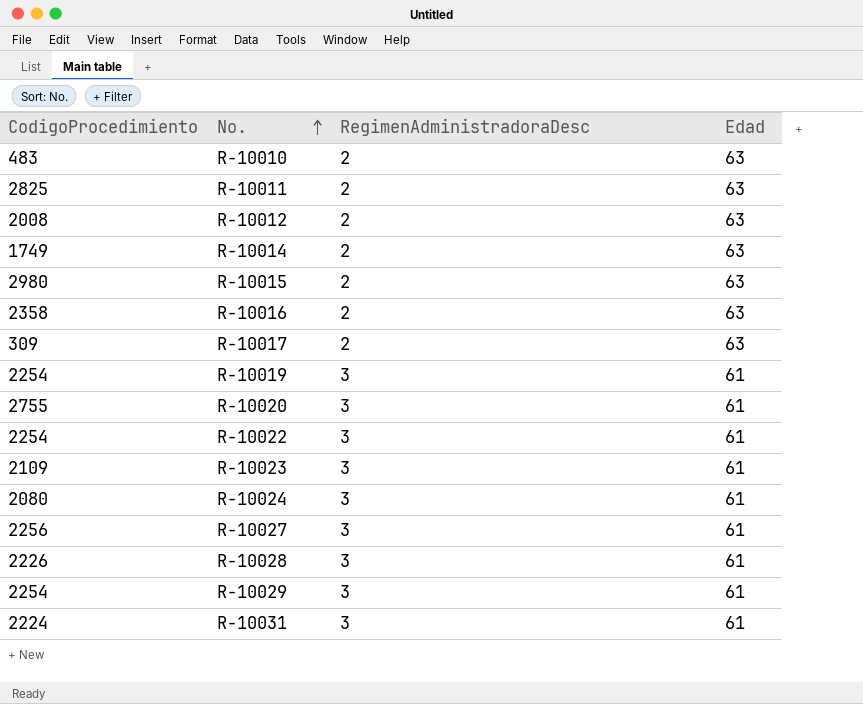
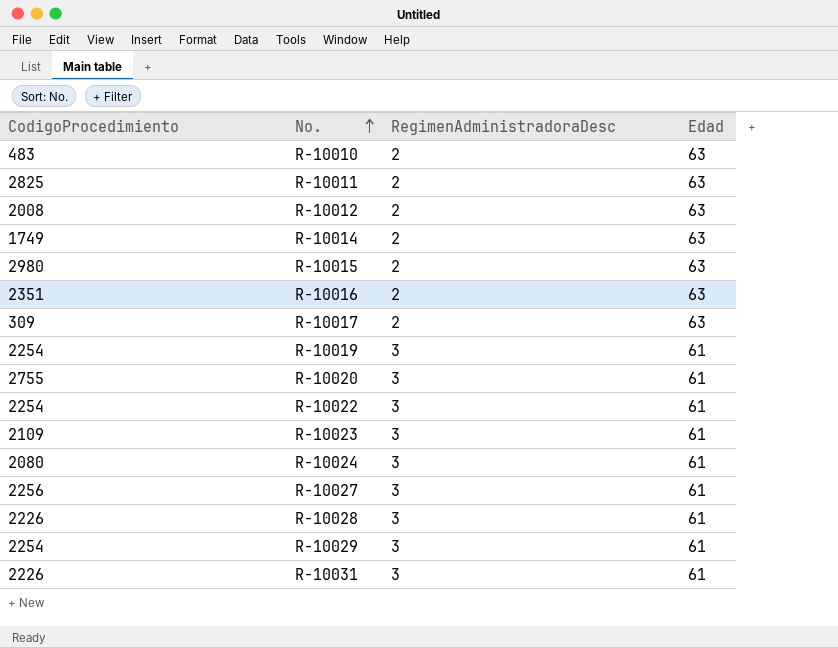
R-10016 | CodigoProcedimiento: 2358 -> 2351
R-10031 | CodigoProcedimiento: 2224 -> 2226

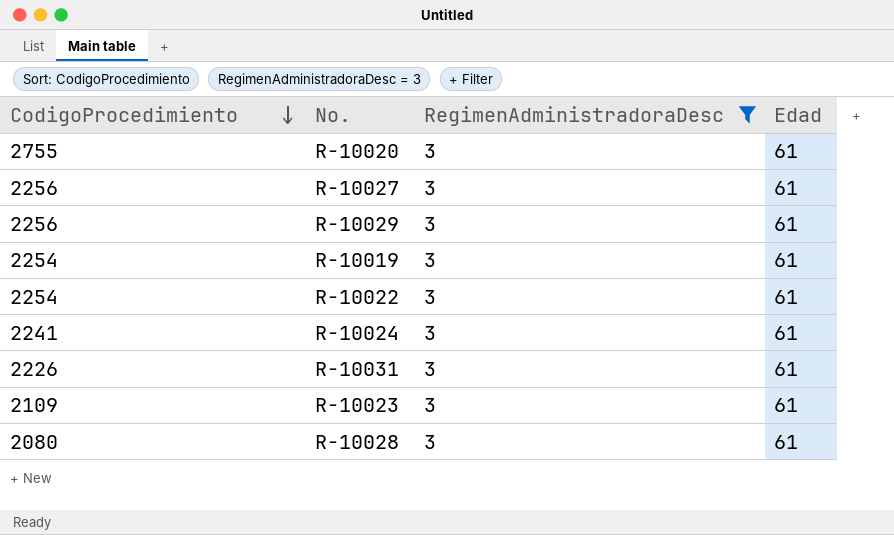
filter: none -> RegimenAdministradoraDesc = 3
row order: No. ascending -> CodigoProcedimiento descending
R-10029 | CodigoProcedimiento: 2254 -> 2256
R-10024 | CodigoProcedimiento: 2080 -> 2241
R-10028 | CodigoProcedimiento: 2226 -> 2080

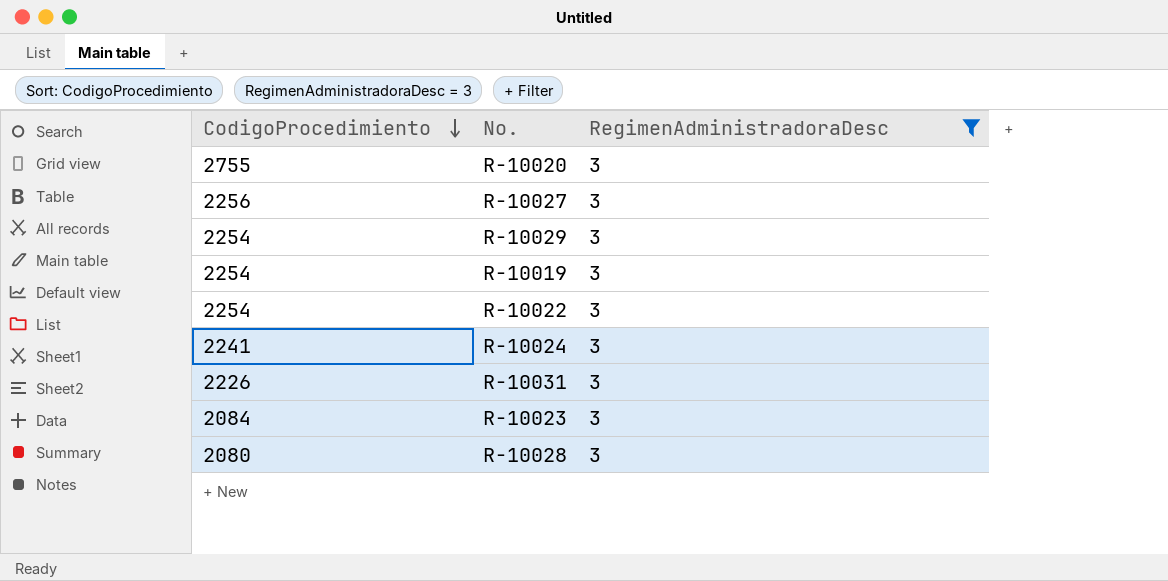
column Edad | position: 4 -> none
R-10029 | CodigoProcedimiento: 2256 -> 2254
R-10023 | CodigoProcedimiento: 2109 -> 2084

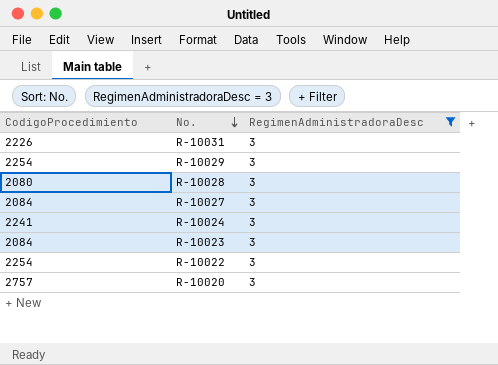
row order: CodigoProcedimiento descending -> No. descending
row R-10019: 2254 | 3 -> none
R-10027 | CodigoProcedimiento: 2256 -> 2084
R-10020 | CodigoProcedimiento: 2755 -> 2757

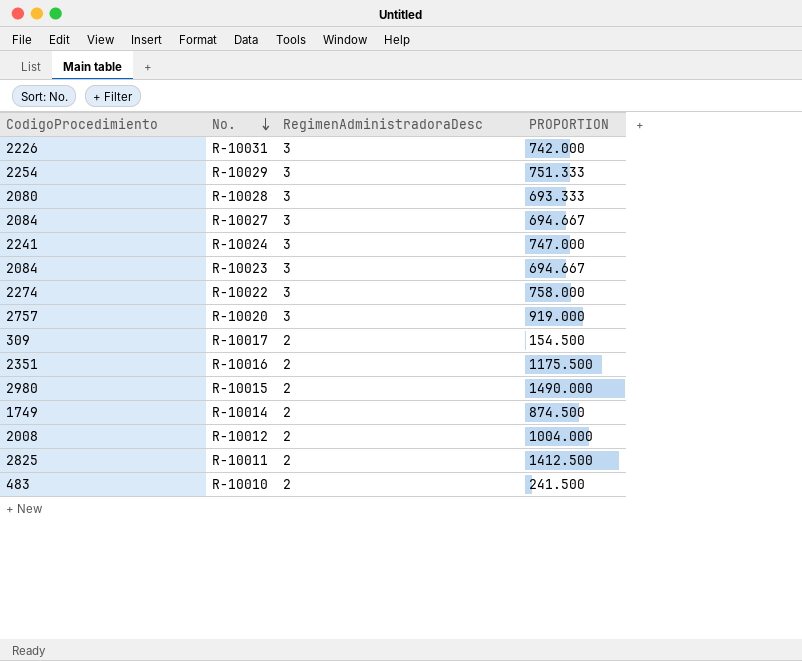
filter: RegimenAdministradoraDesc = 3 -> none
column PROPORTION | formula: none -> [CodigoProcedimiento] / [RegimenAdministradoraDesc]
R-10022 | CodigoProcedimiento: 2254 -> 2274

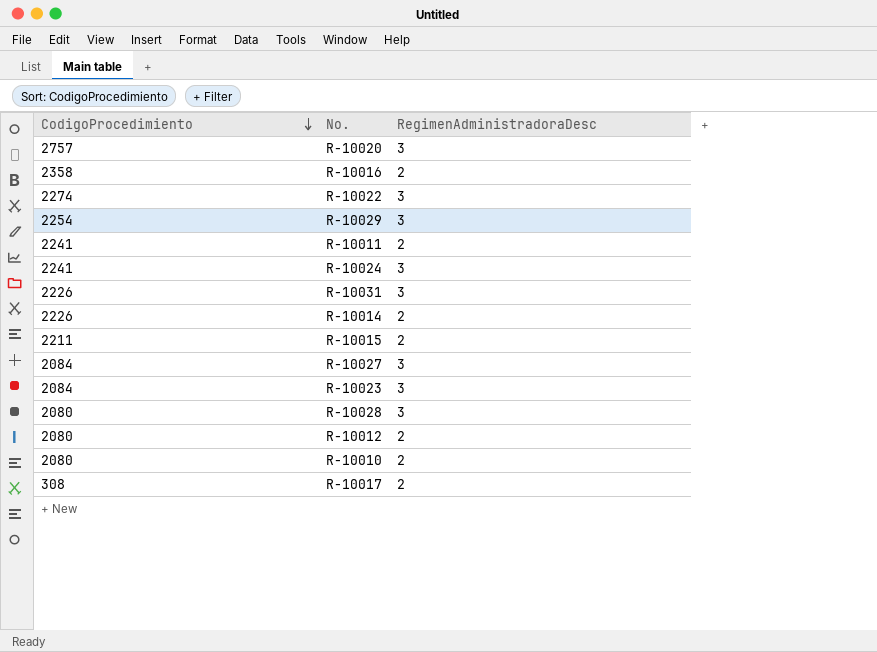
row order: No. descending -> CodigoProcedimiento descending
column PROPORTION | formula: [CodigoProcedimiento] / [RegimenAdministradoraDesc] -> none
R-10016 | CodigoProcedimiento: 2351 -> 2358
R-10011 | CodigoProcedimiento: 2825 -> 2241
R-10014 | CodigoProcedimiento: 1749 -> 2226
R-10015 | CodigoProcedimiento: 2980 -> 2211
R-10012 | CodigoProcedimiento: 2008 -> 2080
R-10010 | CodigoProcedimiento: 483 -> 2080
R-10017 | CodigoProcedimiento: 309 -> 308

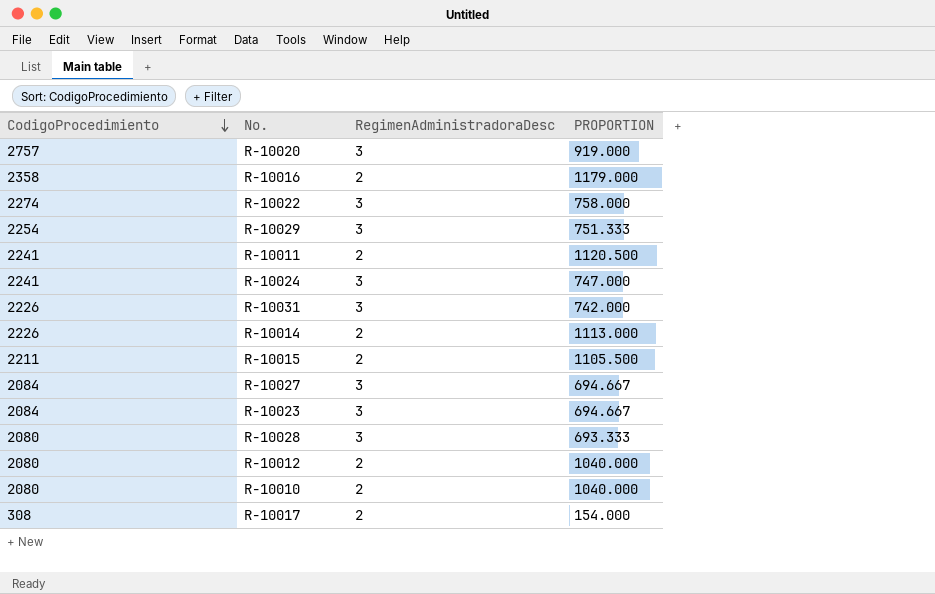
column PROPORTION | formula: none -> [CodigoProcedimiento] / [RegimenAdministradoraDesc]

